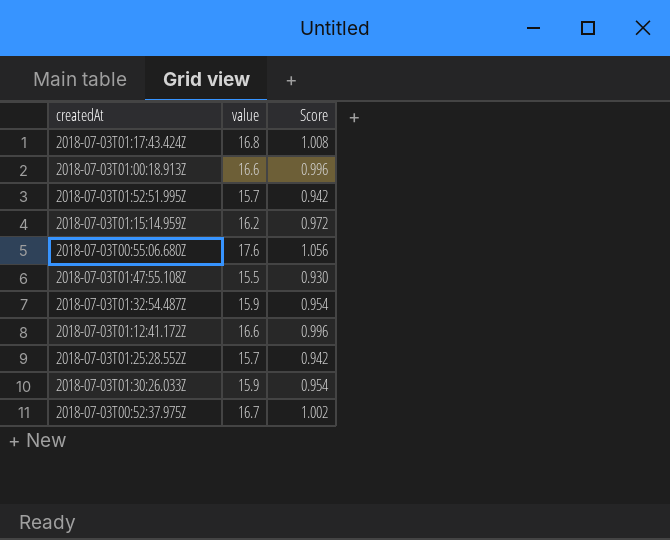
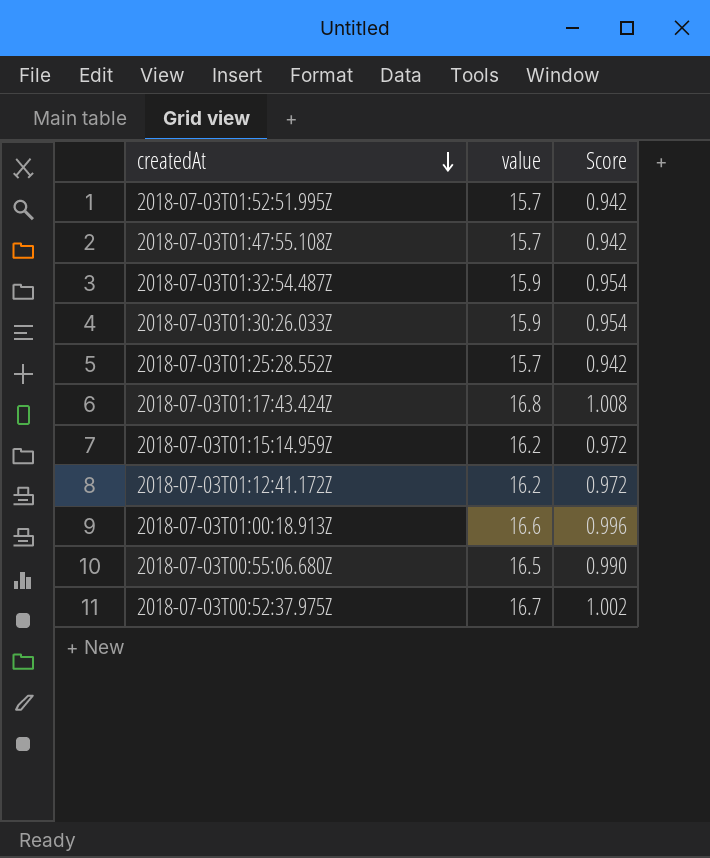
row order: none -> createdAt descending
2018-07-03T01:47:55.108Z | value: 15.5 -> 15.7
2018-07-03T01:47:55.108Z | Score: 0.930 -> 0.942
2018-07-03T01:12:41.172Z | value: 16.6 -> 16.2
2018-07-03T01:12:41.172Z | Score: 0.996 -> 0.972
2018-07-03T00:55:06.680Z | value: 17.6 -> 16.5
2018-07-03T00:55:06.680Z | Score: 1.056 -> 0.990

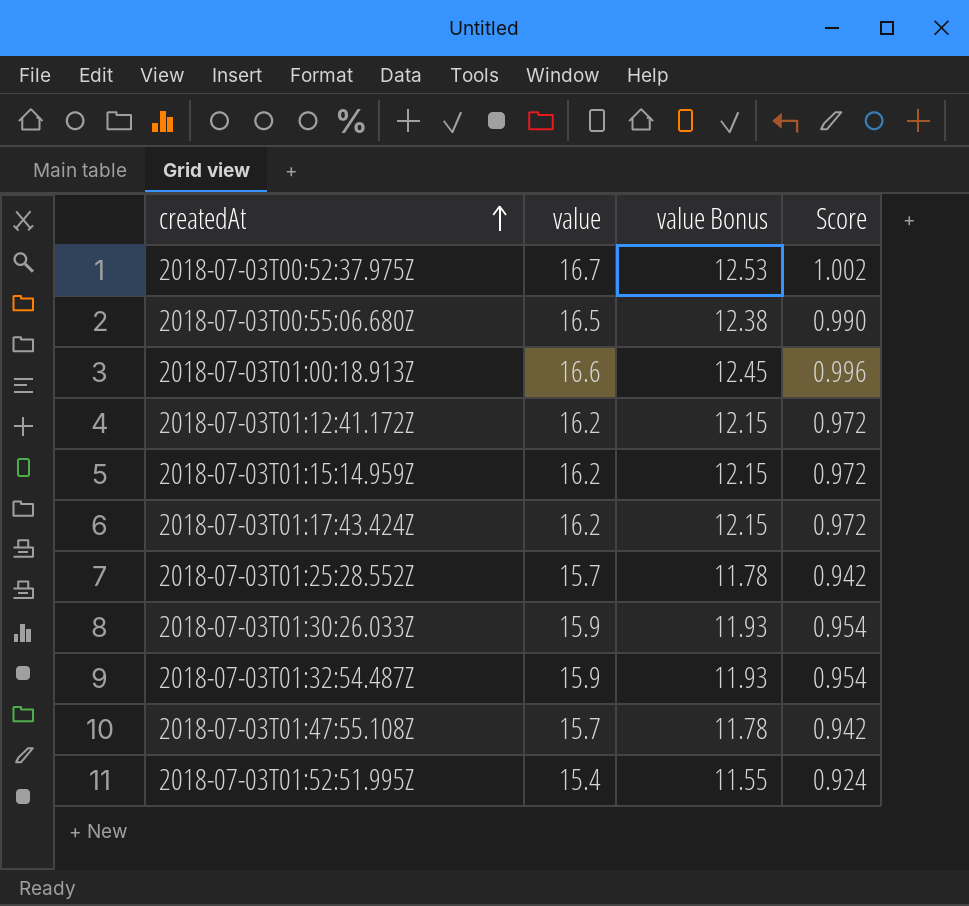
row order: createdAt descending -> createdAt ascending
column value Bonus | formula: none -> [value] * 0.75
2018-07-03T01:17:43.424Z | value: 16.8 -> 16.2
2018-07-03T01:17:43.424Z | Score: 1.008 -> 0.972
2018-07-03T01:52:51.995Z | value: 15.7 -> 15.4
2018-07-03T01:52:51.995Z | Score: 0.942 -> 0.924

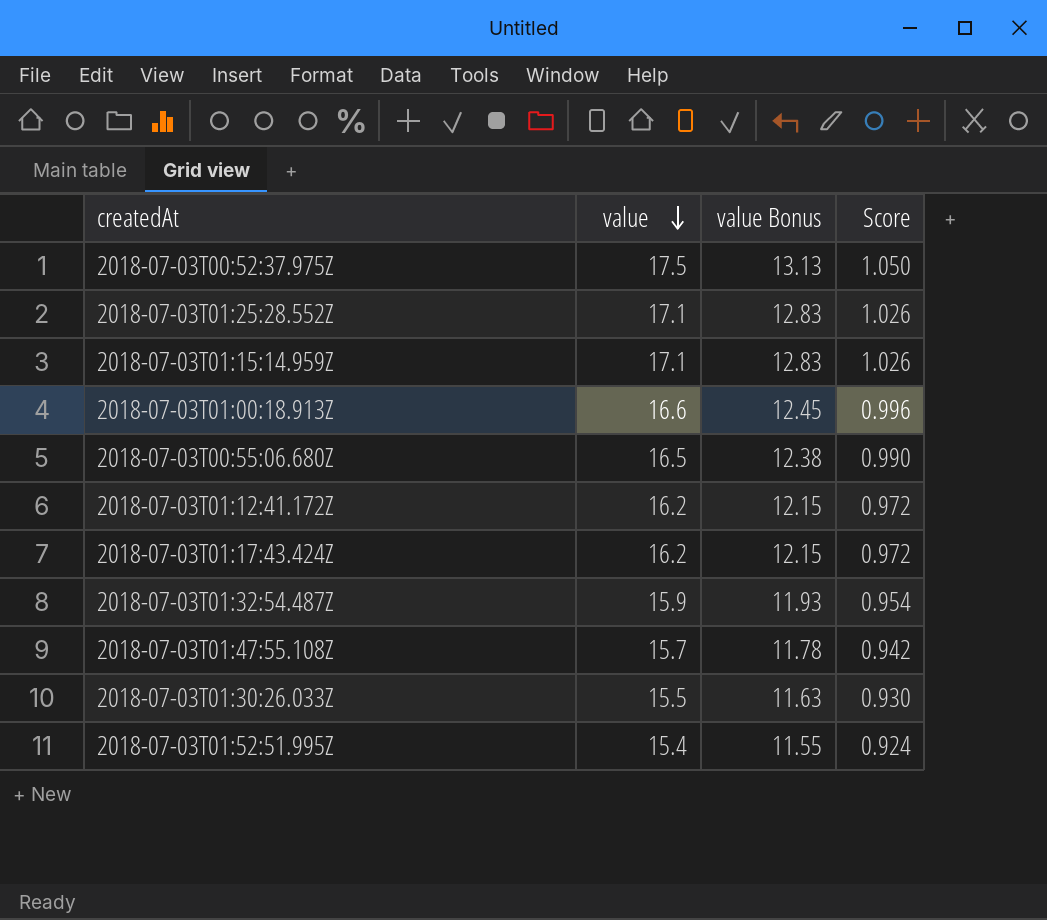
row order: createdAt ascending -> value descending
2018-07-03T00:52:37.975Z | value: 16.7 -> 17.5
2018-07-03T00:52:37.975Z | value Bonus: 12.53 -> 13.13
2018-07-03T00:52:37.975Z | Score: 1.002 -> 1.050
2018-07-03T01:25:28.552Z | value: 15.7 -> 17.1
2018-07-03T01:25:28.552Z | value Bonus: 11.78 -> 12.83
2018-07-03T01:25:28.552Z | Score: 0.942 -> 1.026
2018-07-03T01:15:14.959Z | value: 16.2 -> 17.1
2018-07-03T01:15:14.959Z | value Bonus: 12.15 -> 12.83
2018-07-03T01:15:14.959Z | Score: 0.972 -> 1.026
2018-07-03T01:30:26.033Z | value: 15.9 -> 15.5
2018-07-03T01:30:26.033Z | value Bonus: 11.93 -> 11.63
2018-07-03T01:30:26.033Z | Score: 0.954 -> 0.930

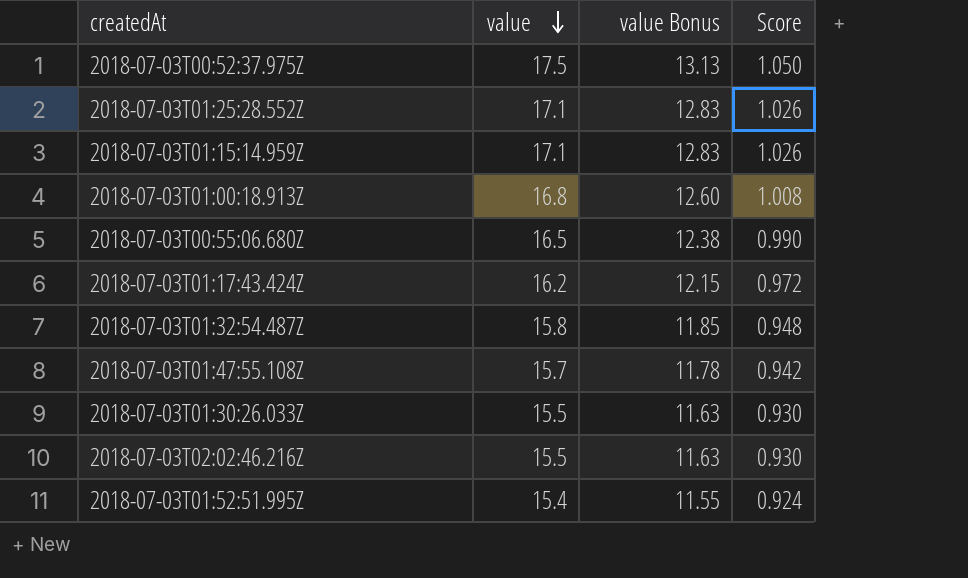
row 2018-07-03T01:12:41.172Z: 16.2 | 12.15 | 0.972 -> none
2018-07-03T01:00:18.913Z | value: 16.6 -> 16.8
2018-07-03T01:00:18.913Z | value Bonus: 12.45 -> 12.60
2018-07-03T01:00:18.913Z | Score: 0.996 -> 1.008
2018-07-03T01:32:54.487Z | value: 15.9 -> 15.8
2018-07-03T01:32:54.487Z | value Bonus: 11.93 -> 11.85
2018-07-03T01:32:54.487Z | Score: 0.954 -> 0.948
row 2018-07-03T02:02:46.216Z: none -> 15.5 | 11.63 | 0.930

